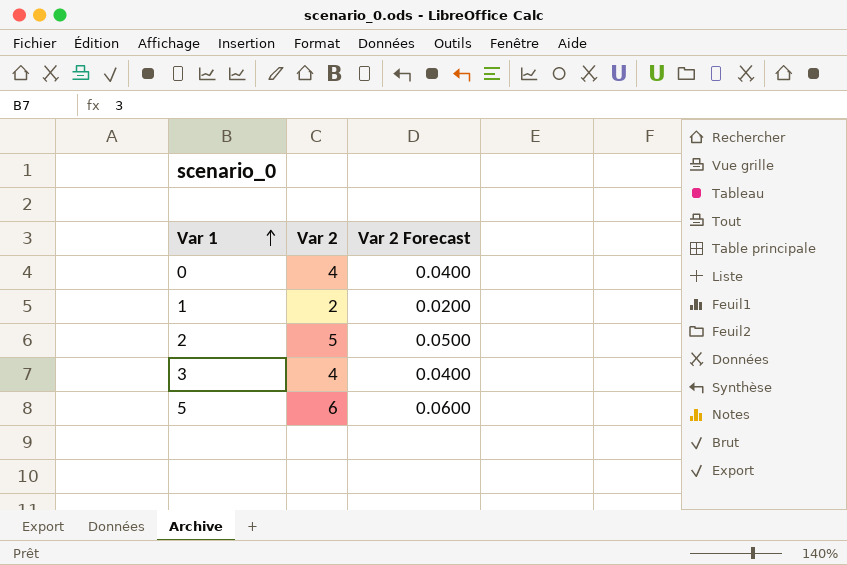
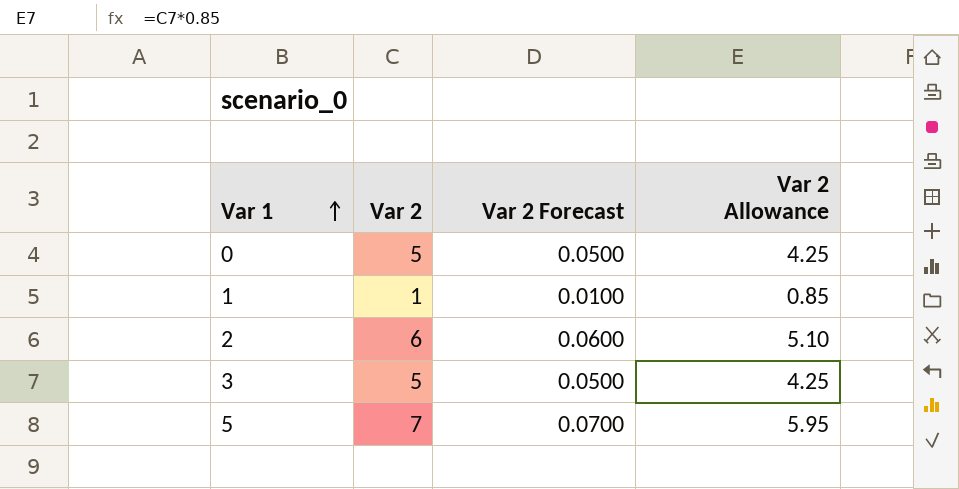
column Var 2 Allowance | formula: none -> [Var 2] * 0.85
0 | Var 2: 4 -> 5
0 | Var 2 Forecast: 0.0400 -> 0.0500
1 | Var 2: 2 -> 1
1 | Var 2 Forecast: 0.0200 -> 0.0100
2 | Var 2: 5 -> 6
2 | Var 2 Forecast: 0.0500 -> 0.0600
3 | Var 2: 4 -> 5
3 | Var 2 Forecast: 0.0400 -> 0.0500
5 | Var 2: 6 -> 7
5 | Var 2 Forecast: 0.0600 -> 0.0700

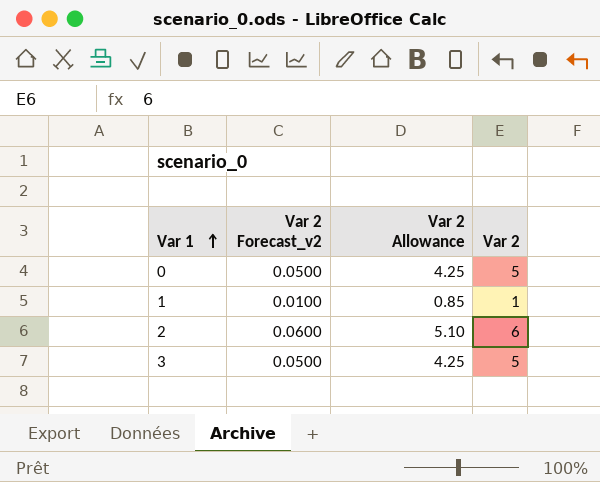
column name: Var 2 Forecast -> Var 2 Forecast_v2
column Var 2 | position: 2 -> 4
row 5: 7 | 0.0700 | 5.95 -> none

